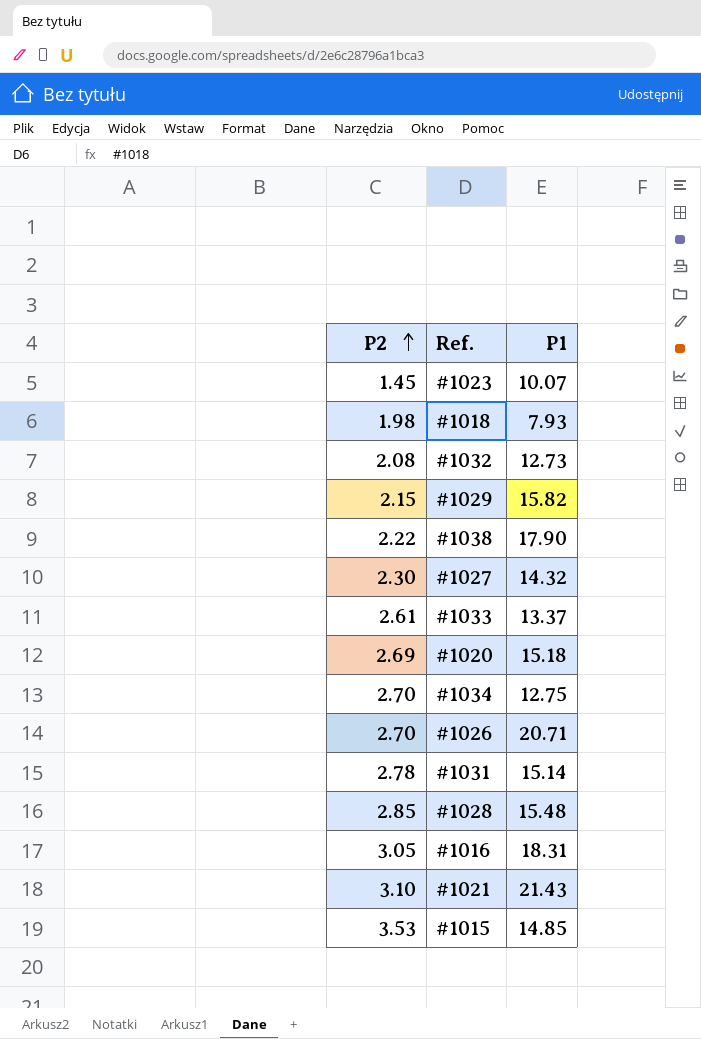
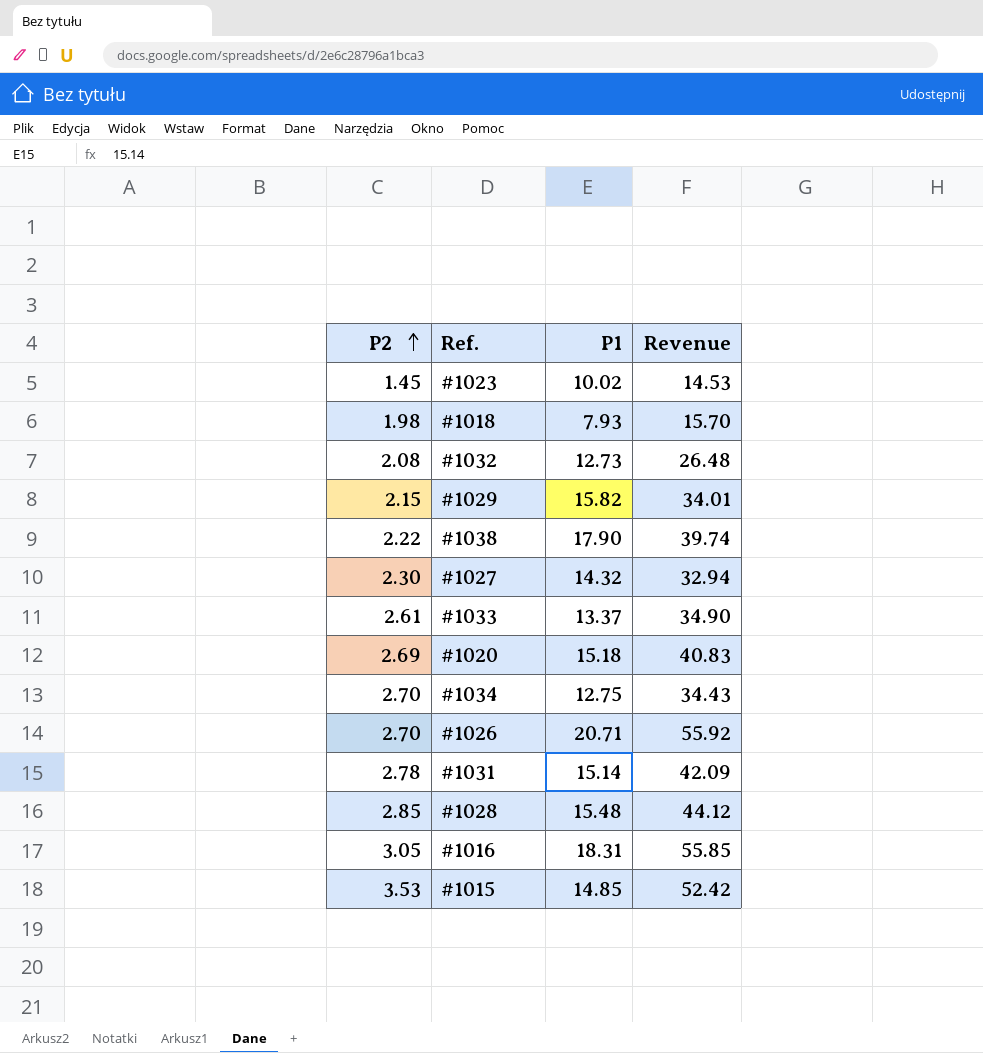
column Revenue | formula: none -> [P2] * [P1]
row #1021: 3.10 | 21.43 -> none
#1023 | P1: 10.07 -> 10.02

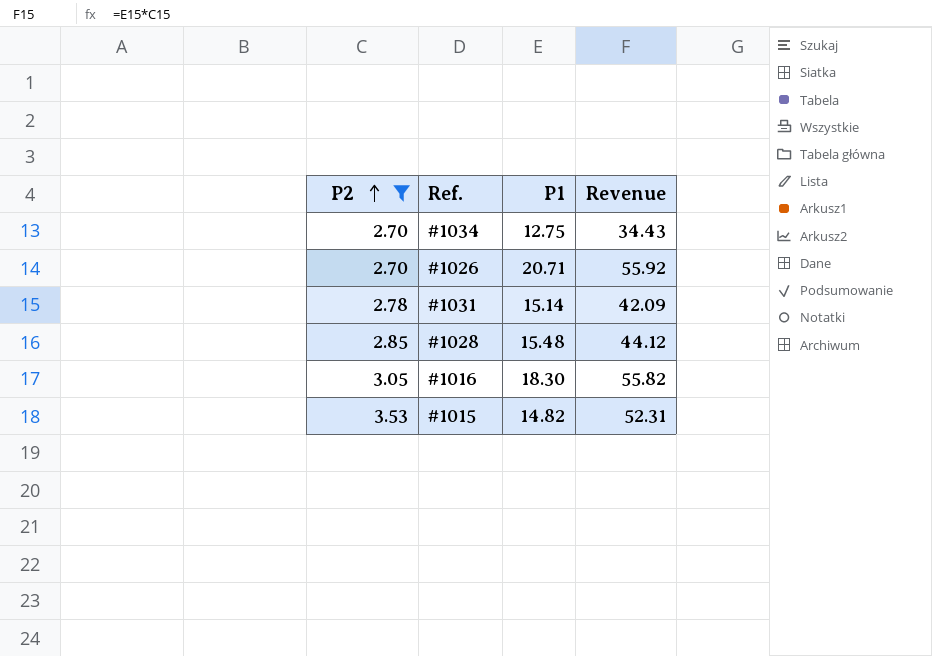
filter: none -> P2 >= 2.70
#1016 | P1: 18.31 -> 18.30
#1016 | Revenue: 55.85 -> 55.82
#1015 | P1: 14.85 -> 14.82
#1015 | Revenue: 52.42 -> 52.31

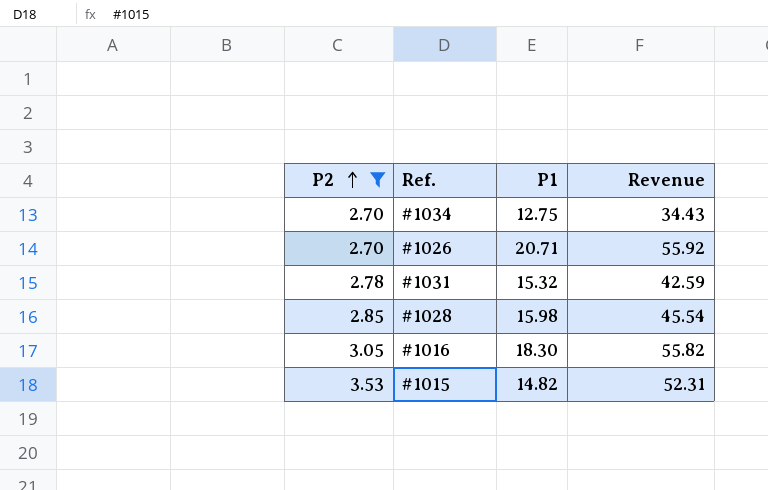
#1031 | P1: 15.14 -> 15.32
#1031 | Revenue: 42.09 -> 42.59
#1028 | P1: 15.48 -> 15.98
#1028 | Revenue: 44.12 -> 45.54

